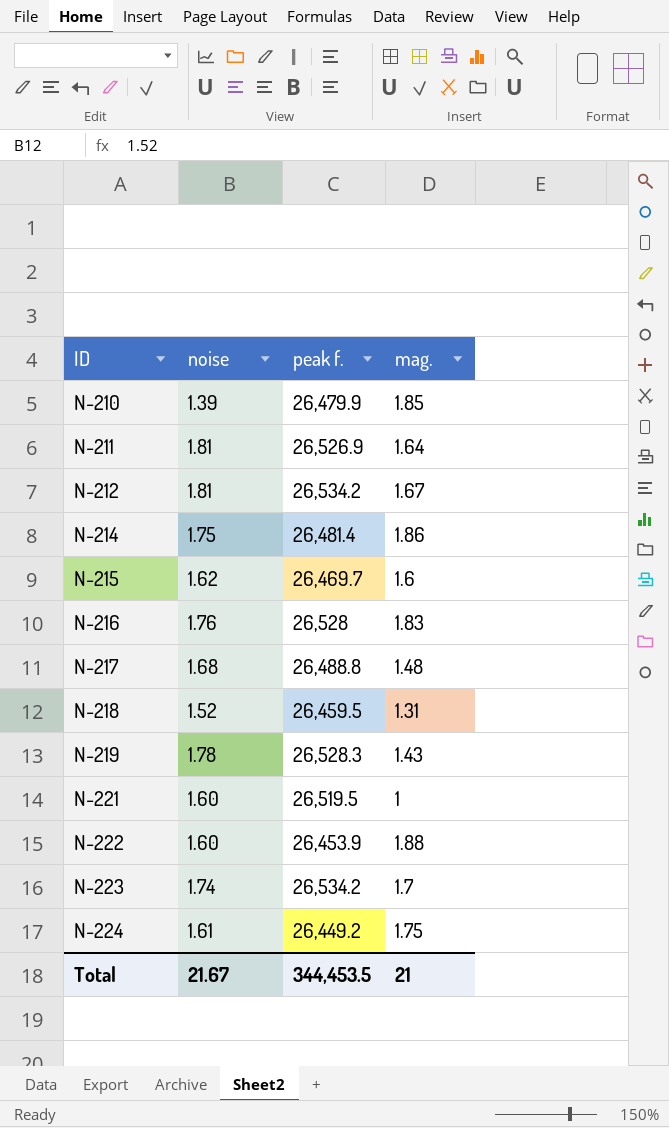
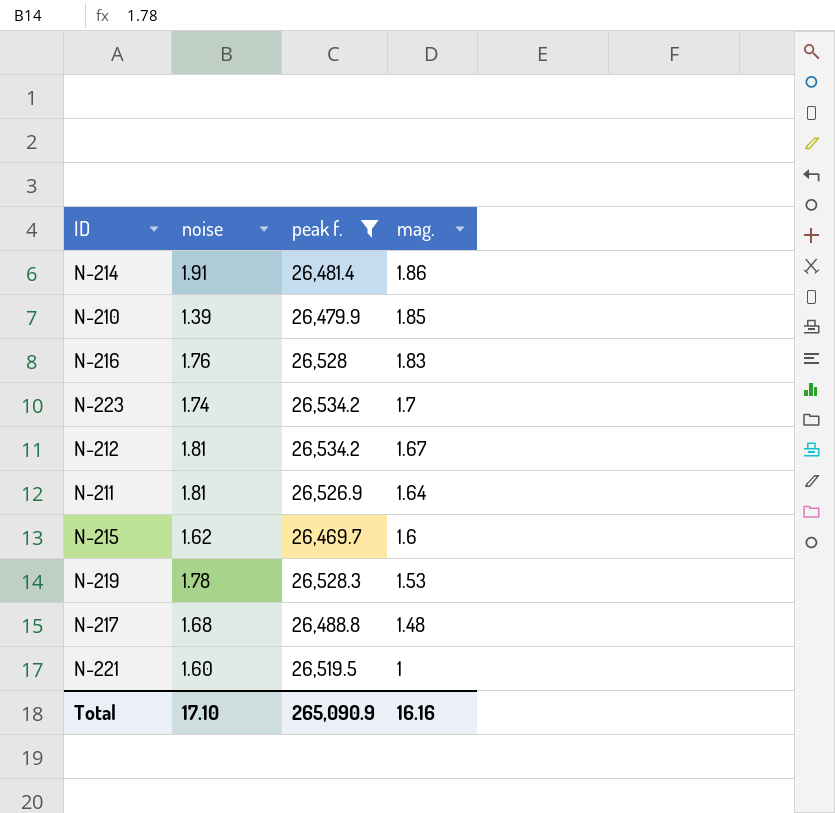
filter: none -> peak f. >= 26,469.7
row order: ID ascending -> mag. descending
N-214 | noise: 1.75 -> 1.91
N-219 | mag.: 1.43 -> 1.53
Total | noise: 21.67 -> 17.10
Total | peak f.: 344,453.5 -> 265,090.9
Total | mag.: 21 -> 16.16

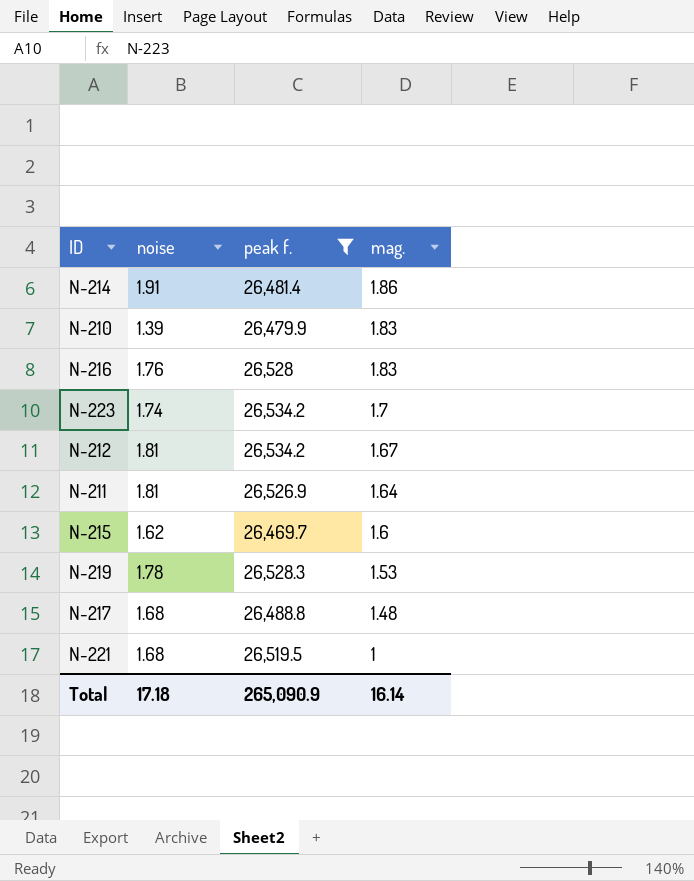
N-210 | mag.: 1.85 -> 1.83
N-221 | noise: 1.60 -> 1.68
Total | noise: 17.10 -> 17.18
Total | mag.: 16.16 -> 16.14

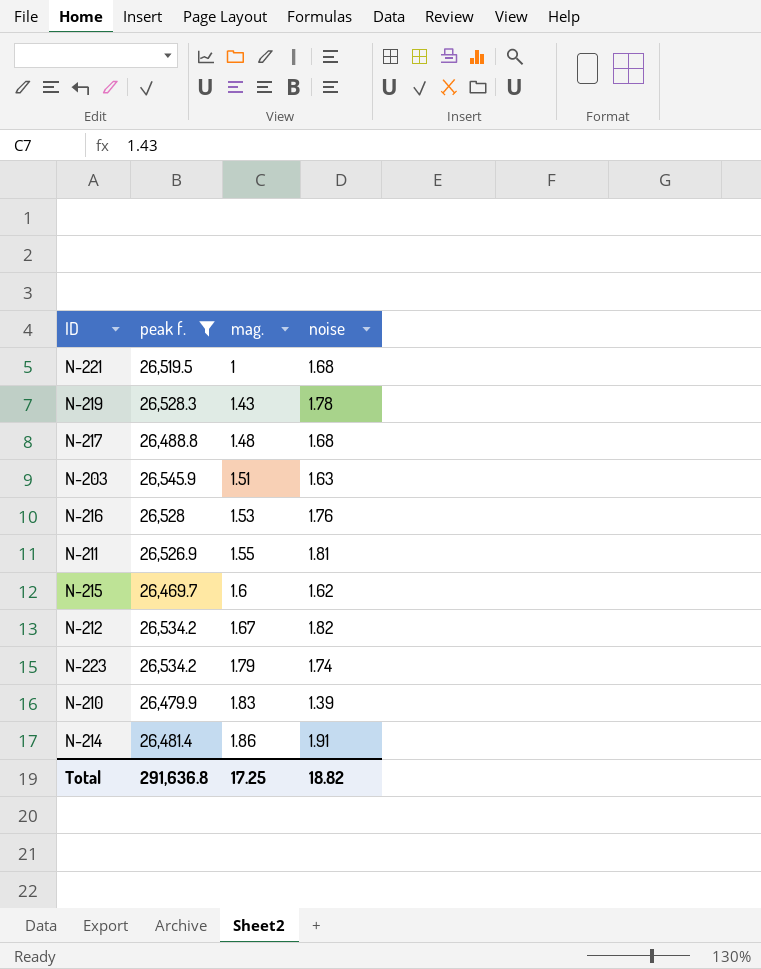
row order: mag. descending -> mag. ascending
column noise | position: 2 -> 4
N-219 | mag.: 1.53 -> 1.43
row N-203: none -> 26,545.9 | 1.51 | 1.63
N-216 | mag.: 1.83 -> 1.53
N-211 | mag.: 1.64 -> 1.55
N-212 | noise: 1.81 -> 1.82
N-223 | mag.: 1.7 -> 1.79
Total | peak f.: 265,090.9 -> 291,636.8
Total | mag.: 16.14 -> 17.25
Total | noise: 17.18 -> 18.82

